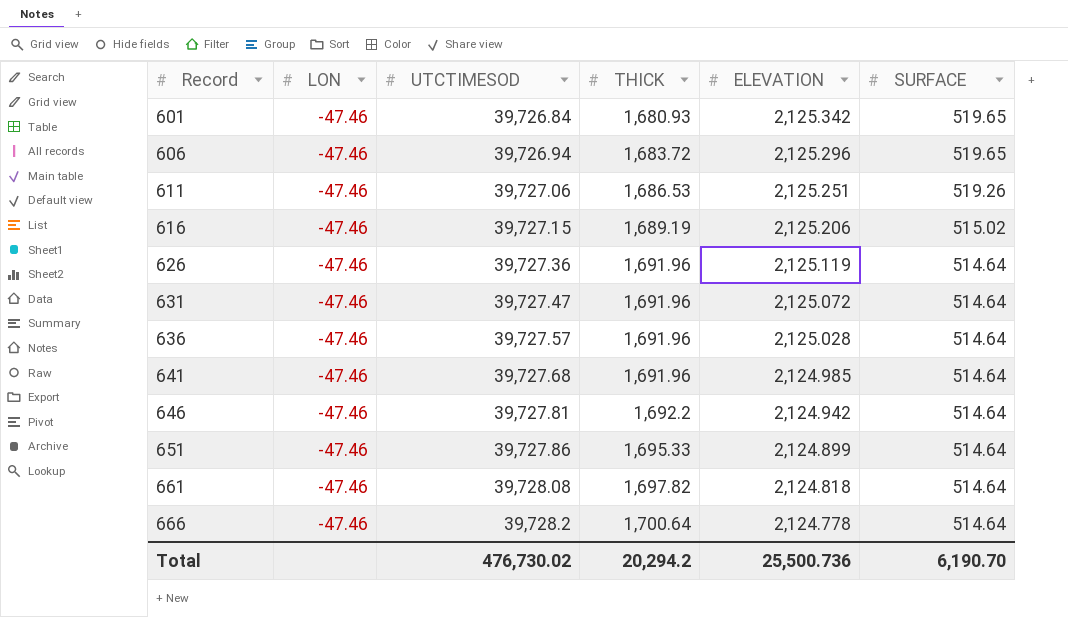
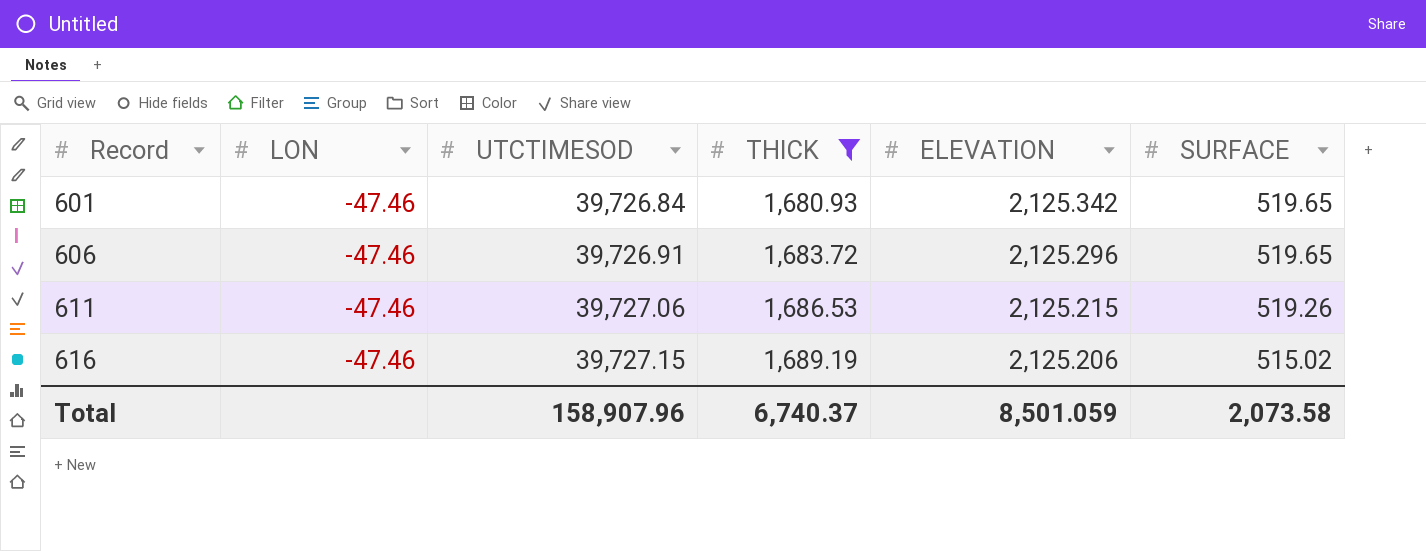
filter: none -> THICK <= 1,689.19
606 | UTCTIMESOD: 39,726.94 -> 39,726.91
611 | ELEVATION: 2,125.251 -> 2,125.215
Total | UTCTIMESOD: 476,730.02 -> 158,907.96
Total | THICK: 20,294.2 -> 6,740.37
Total | ELEVATION: 25,500.736 -> 8,501.059
Total | SURFACE: 6,190.70 -> 2,073.58

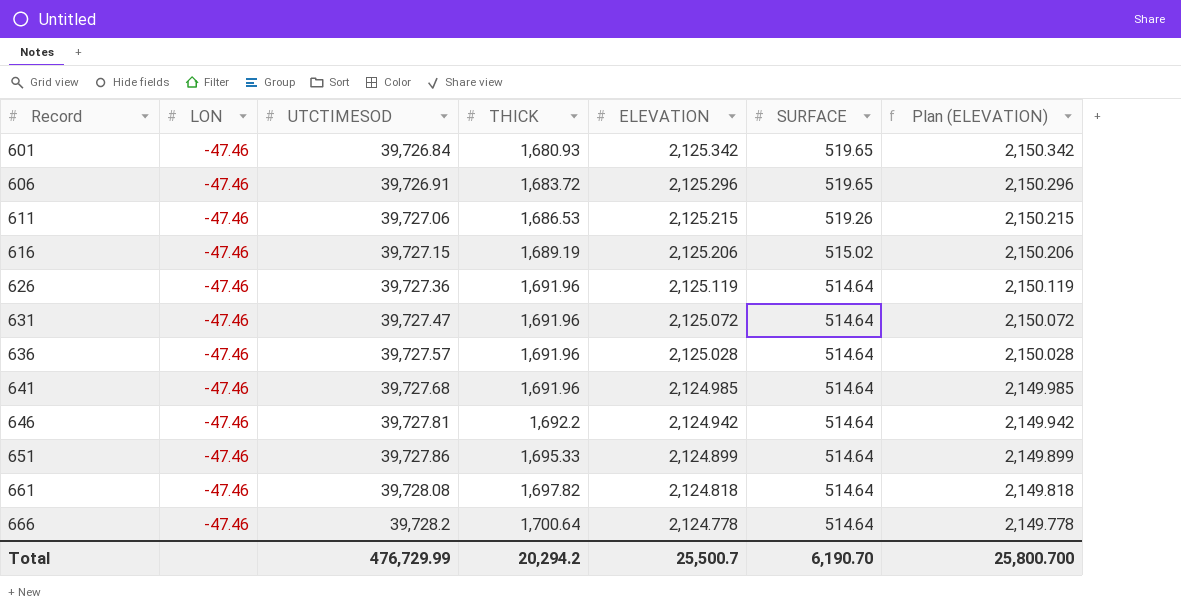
filter: THICK <= 1,689.19 -> none
column Plan (ELEVATION) | formula: none -> [ELEVATION] + 25
Total | UTCTIMESOD: 158,907.96 -> 476,729.99
Total | THICK: 6,740.37 -> 20,294.2
Total | ELEVATION: 8,501.059 -> 25,500.7
Total | SURFACE: 2,073.58 -> 6,190.70

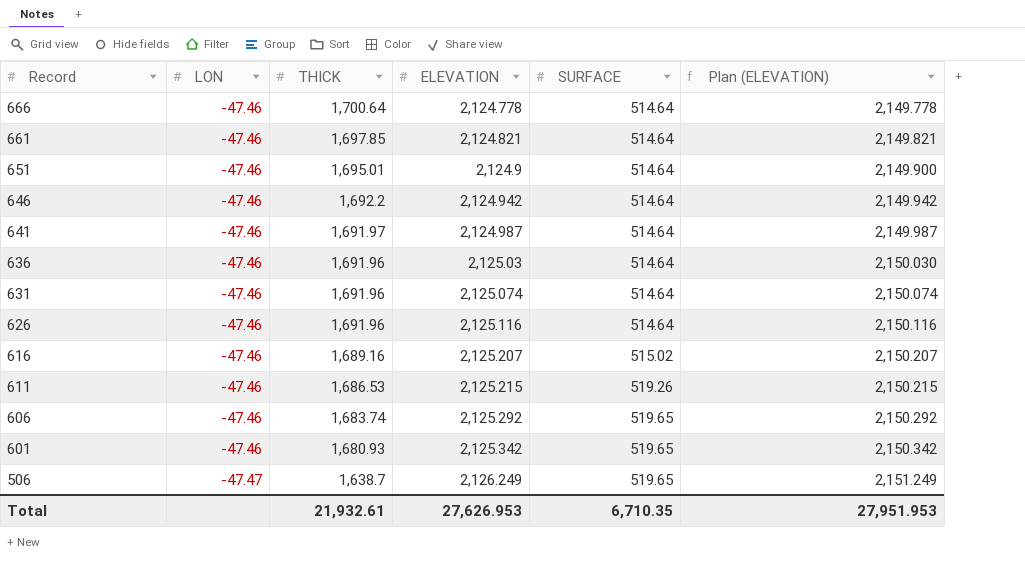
row order: Record ascending -> Record descending
column UTCTIMESOD | position: 3 -> none
661 | THICK: 1,697.82 -> 1,697.85
661 | ELEVATION: 2,124.818 -> 2,124.821
661 | Plan (ELEVATION): 2,149.818 -> 2,149.821
651 | THICK: 1,695.33 -> 1,695.01
651 | ELEVATION: 2,124.899 -> 2,124.9
651 | Plan (ELEVATION): 2,149.899 -> 2,149.900
641 | THICK: 1,691.96 -> 1,691.97
641 | ELEVATION: 2,124.985 -> 2,124.987
641 | Plan (ELEVATION): 2,149.985 -> 2,149.987
636 | ELEVATION: 2,125.028 -> 2,125.03
636 | Plan (ELEVATION): 2,150.028 -> 2,150.030
631 | ELEVATION: 2,125.072 -> 2,125.074
631 | Plan (ELEVATION): 2,150.072 -> 2,150.074
626 | ELEVATION: 2,125.119 -> 2,125.116
626 | Plan (ELEVATION): 2,150.119 -> 2,150.116
616 | THICK: 1,689.19 -> 1,689.16
616 | ELEVATION: 2,125.206 -> 2,125.207
616 | Plan (ELEVATION): 2,150.206 -> 2,150.207
606 | THICK: 1,683.72 -> 1,683.74
606 | ELEVATION: 2,125.296 -> 2,125.292
606 | Plan (ELEVATION): 2,150.296 -> 2,150.292
row 506: none -> -47.47 | 1,638.7 | 2,126.249 | 519.65 | 2,151.249
Total | THICK: 20,294.2 -> 21,932.61
Total | ELEVATION: 25,500.7 -> 27,626.953
Total | SURFACE: 6,190.70 -> 6,710.35
Total | Plan (ELEVATION): 25,800.700 -> 27,951.953

